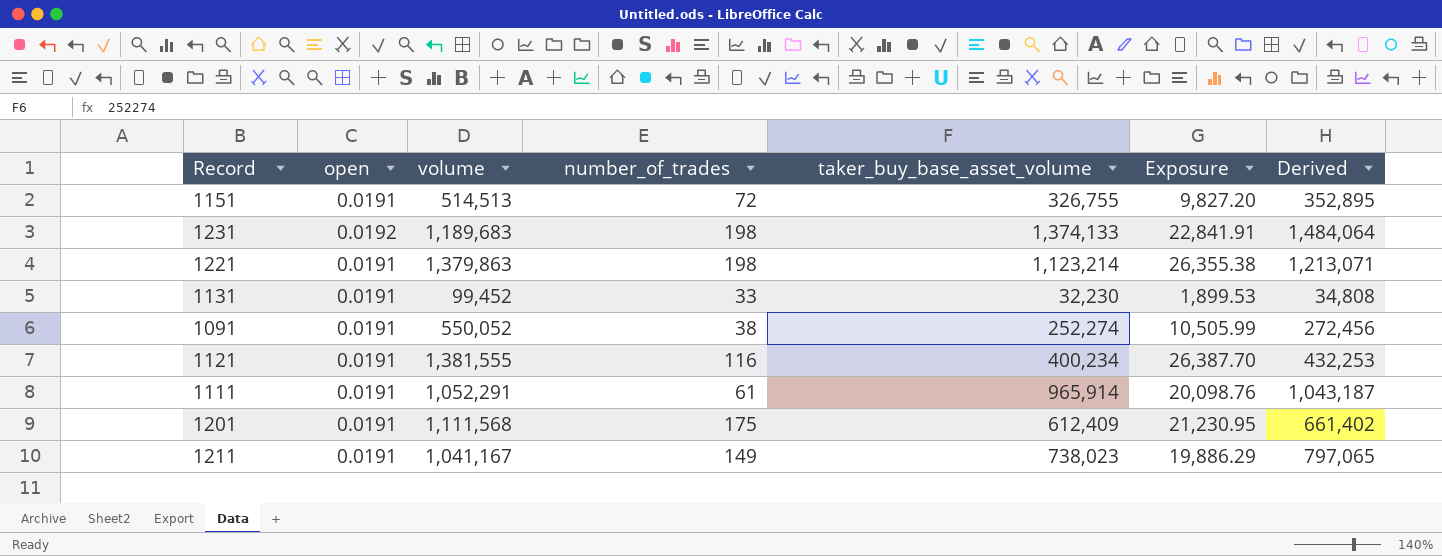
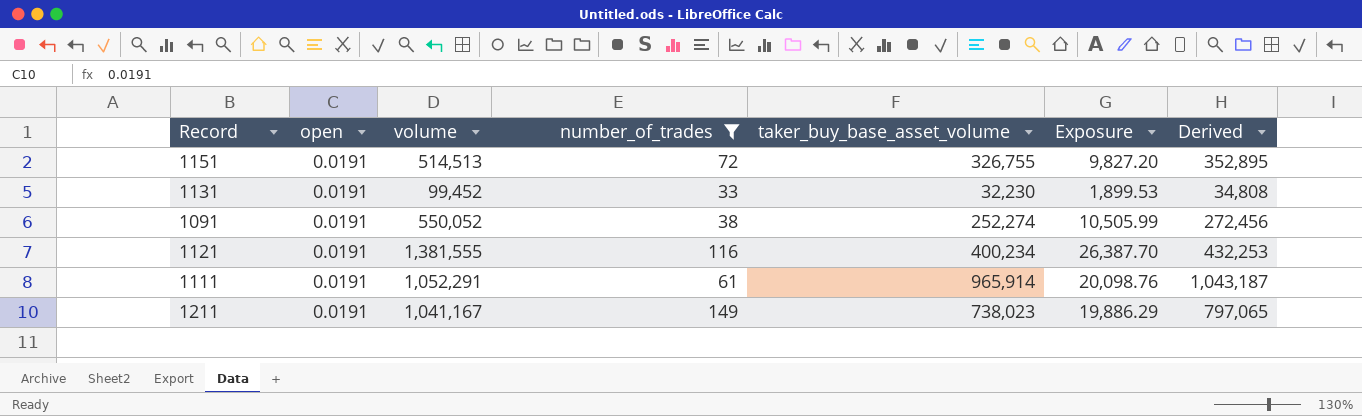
filter: none -> number_of_trades <= 149

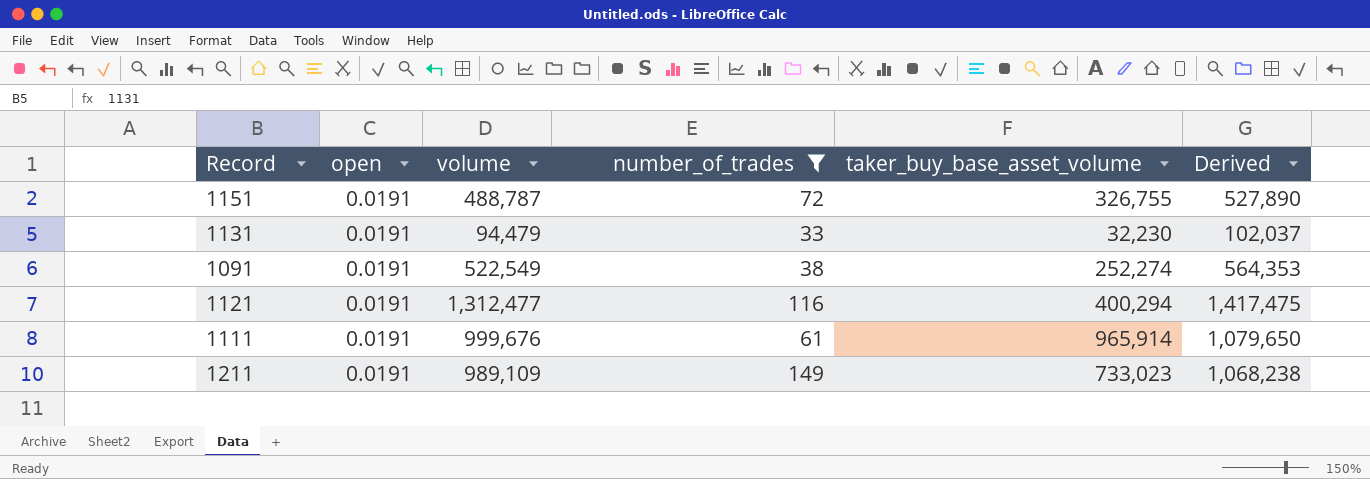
column Exposure | formula: [open] * [volume] -> none
column Derived | formula: [taker_buy_base_asset_volume] * 1.08 -> [volume] * 1.08
1151 | volume: 514,513 -> 488,787
1131 | volume: 99,452 -> 94,479
1091 | volume: 550,052 -> 522,549
1121 | volume: 1,381,555 -> 1,312,477
1121 | taker_buy_base_asset_volume: 400,234 -> 400,294
1111 | volume: 1,052,291 -> 999,676
1211 | volume: 1,041,167 -> 989,109
1211 | taker_buy_base_asset_volume: 738,023 -> 733,023

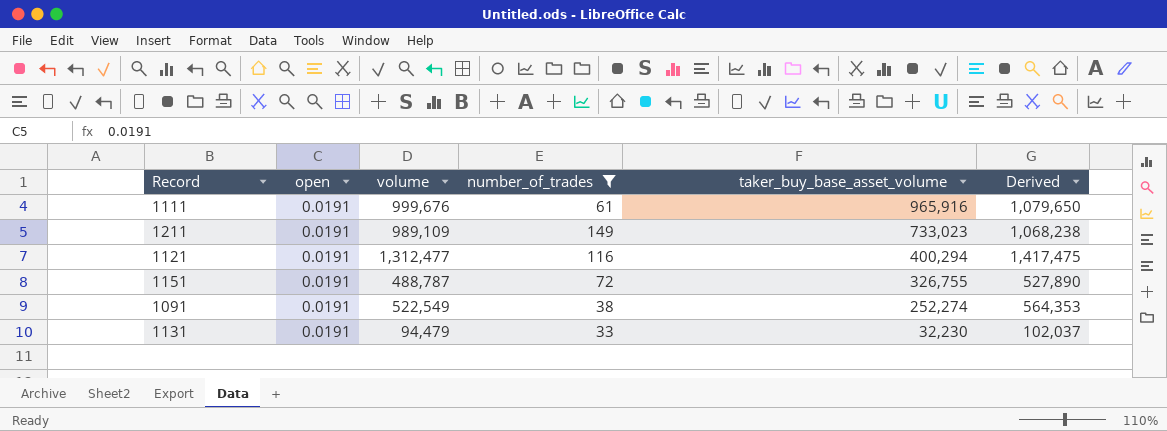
row order: none -> taker_buy_base_asset_volume descending
1111 | taker_buy_base_asset_volume: 965,914 -> 965,916

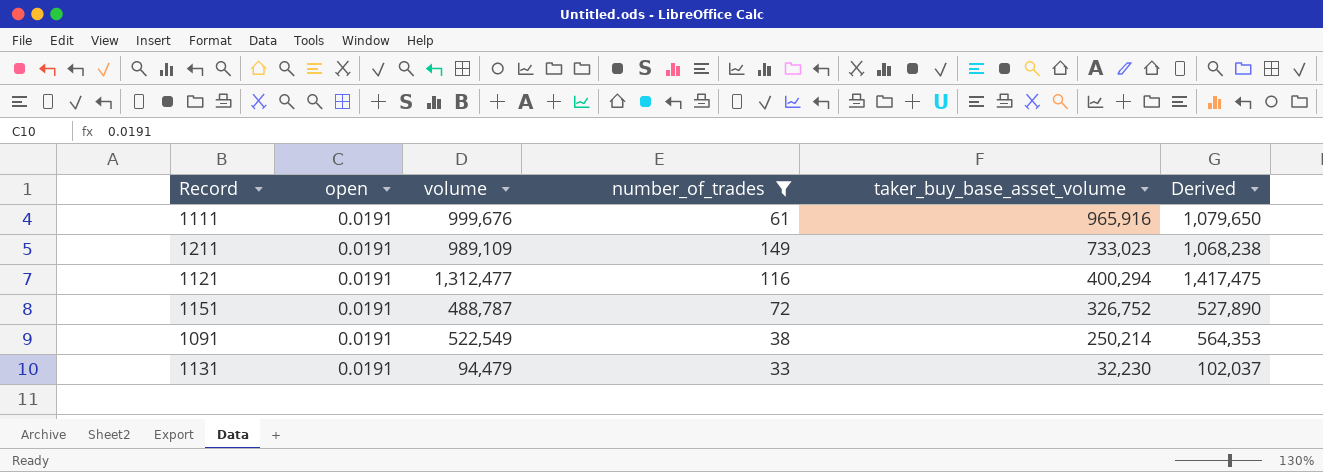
1151 | taker_buy_base_asset_volume: 326,755 -> 326,752
1091 | taker_buy_base_asset_volume: 252,274 -> 250,214

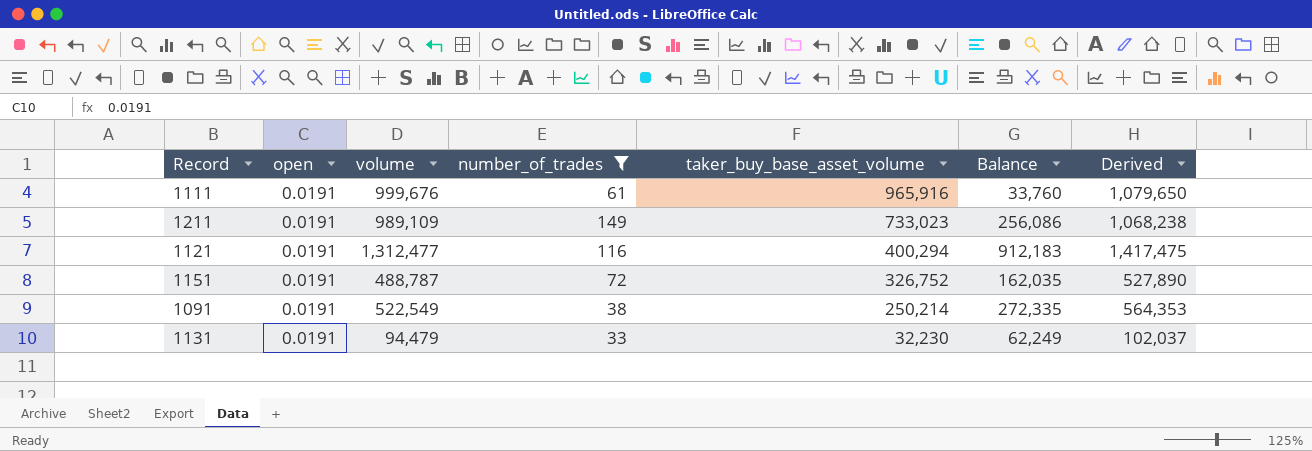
column Balance | formula: none -> [volume] - [taker_buy_base_asset_volume]

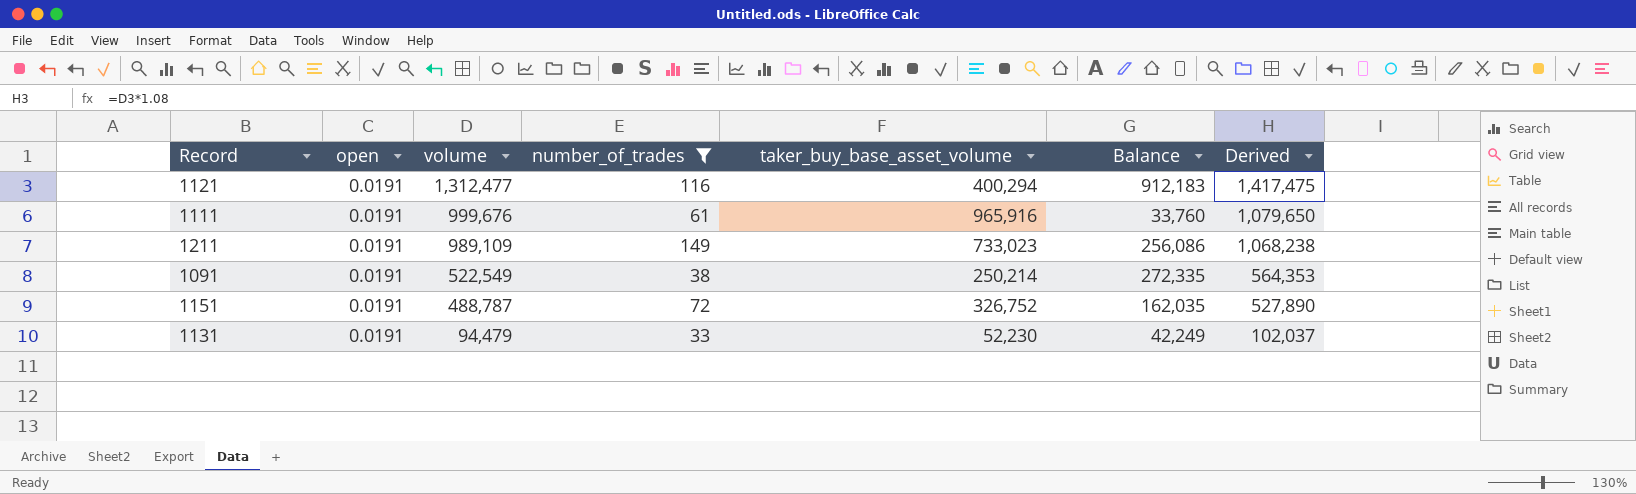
row order: taker_buy_base_asset_volume descending -> volume descending
1131 | taker_buy_base_asset_volume: 32,230 -> 52,230
1131 | Balance: 62,249 -> 42,249

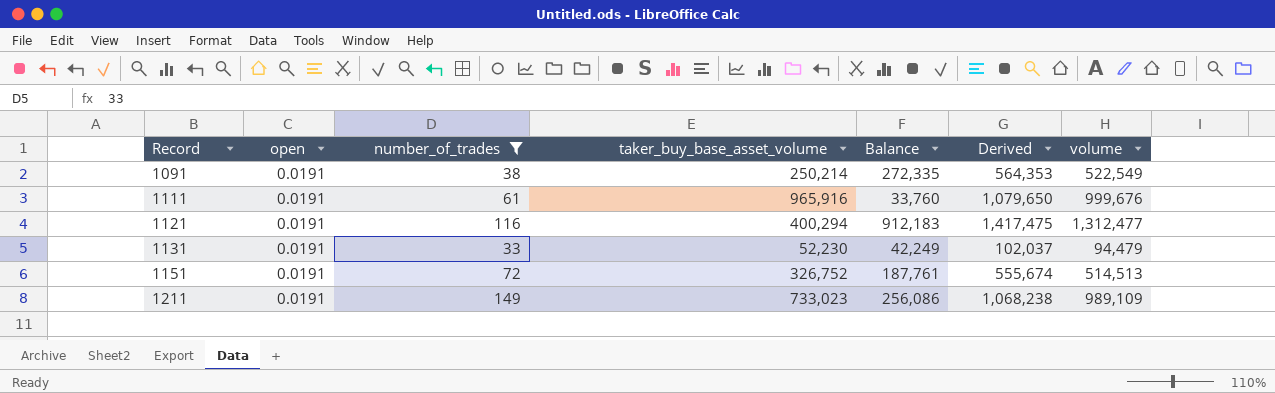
row order: volume descending -> Record ascending
column volume | position: 3 -> 7
1151 | Balance: 162,035 -> 187,761
1151 | Derived: 527,890 -> 555,674
1151 | volume: 488,787 -> 514,513

